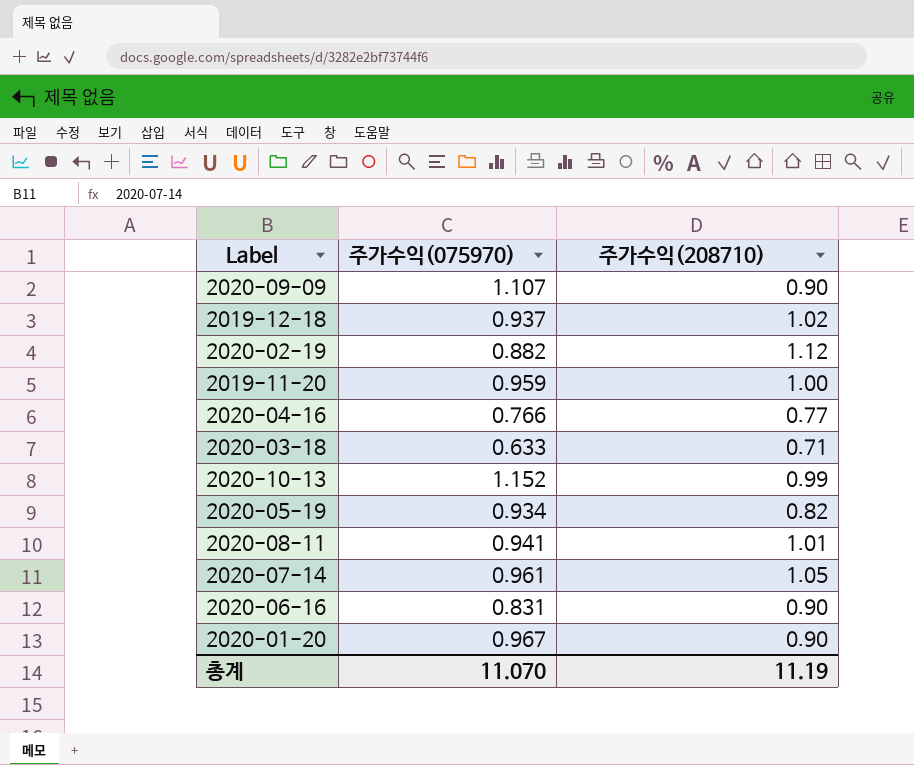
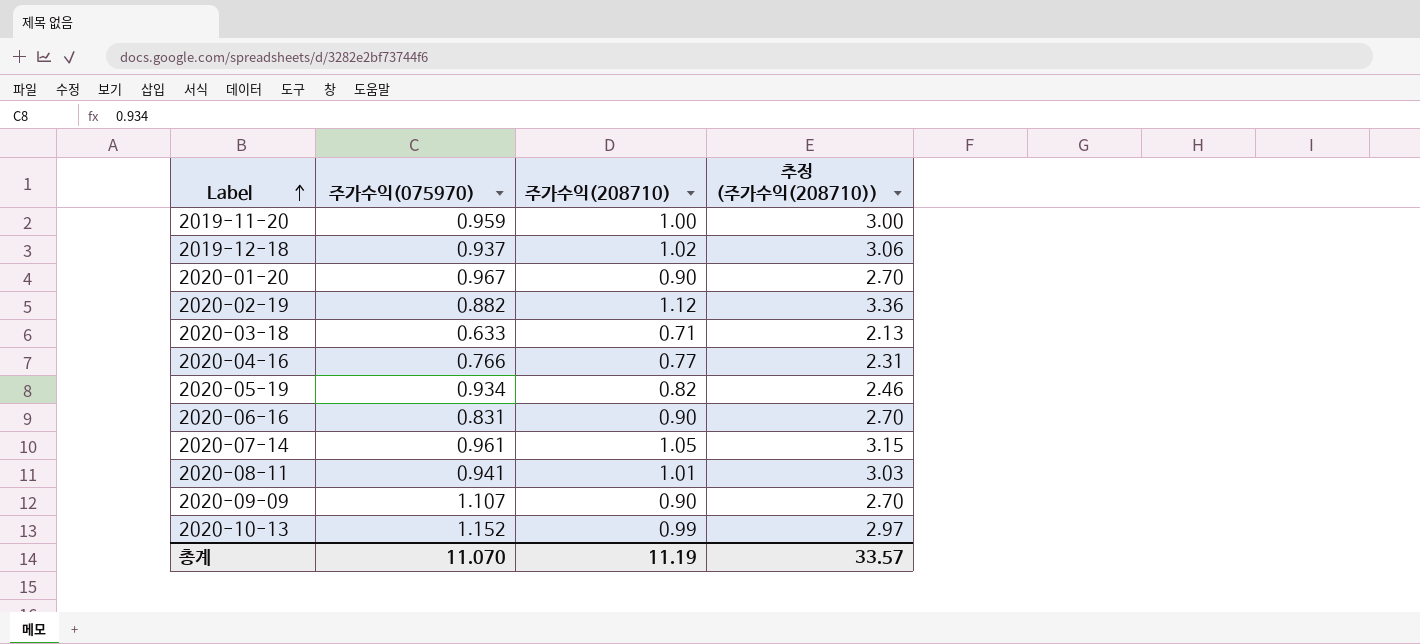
row order: none -> Label ascending
column 추정 (주가수익(208710)) | formula: none -> [주가수익(208710)] * 3

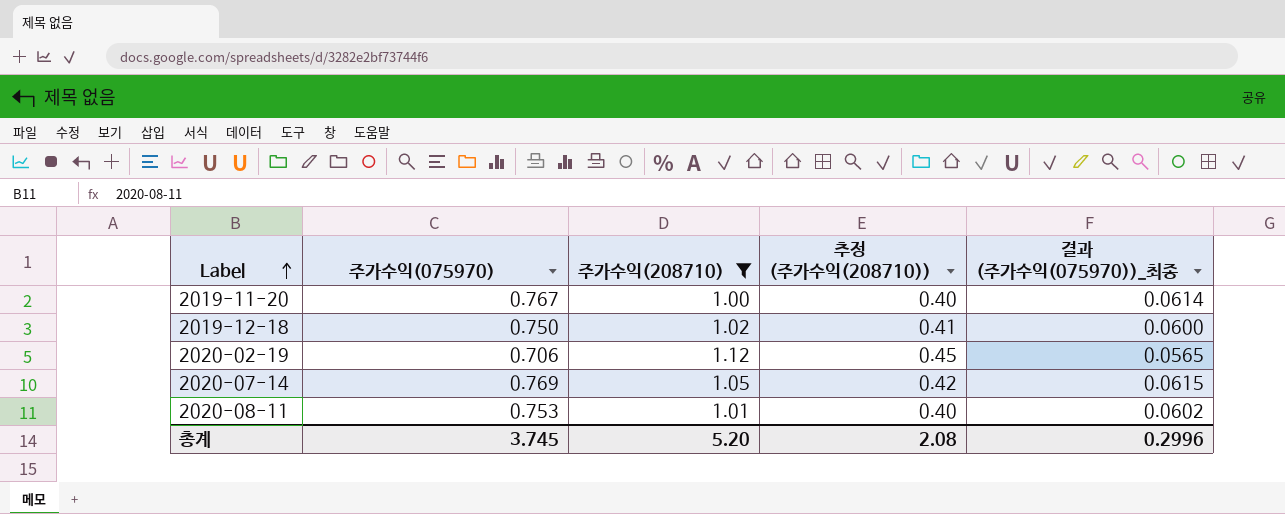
filter: none -> 주가수익(208710) >= 1.00
column 추정 (주가수익(208710)) | formula: [주가수익(208710)] * 3 -> [주가수익(208710)] * 0.4
column 결과 (주가수익(075970))_최종 | formula: none -> [주가수익(075970)] * 0.08
2019-11-20 | 주가수익(075970): 0.959 -> 0.767
2019-12-18 | 주가수익(075970): 0.937 -> 0.750
2020-02-19 | 주가수익(075970): 0.882 -> 0.706
2020-07-14 | 주가수익(075970): 0.961 -> 0.769
2020-08-11 | 주가수익(075970): 0.941 -> 0.753
총계 | 주가수익(075970): 11.070 -> 3.745
총계 | 주가수익(208710): 11.19 -> 5.20
총계 | 추정 (주가수익(208710)): 33.57 -> 2.08

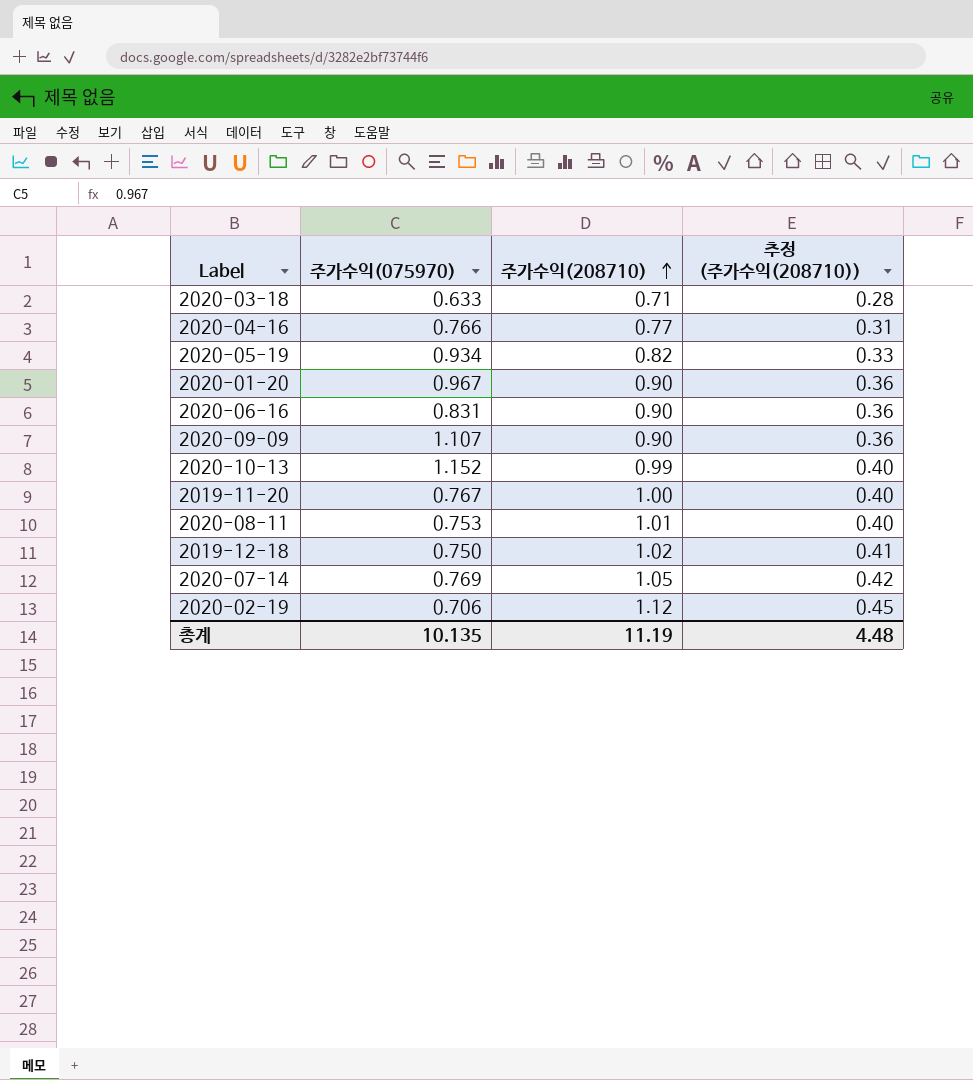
filter: 주가수익(208710) >= 1.00 -> none
row order: Label ascending -> 주가수익(208710) ascending
column 결과 (주가수익(075970))_최종 | formula: [주가수익(075970)] * 0.08 -> none
총계 | 주가수익(075970): 3.745 -> 10.135
총계 | 주가수익(208710): 5.20 -> 11.19
총계 | 추정 (주가수익(208710)): 2.08 -> 4.48

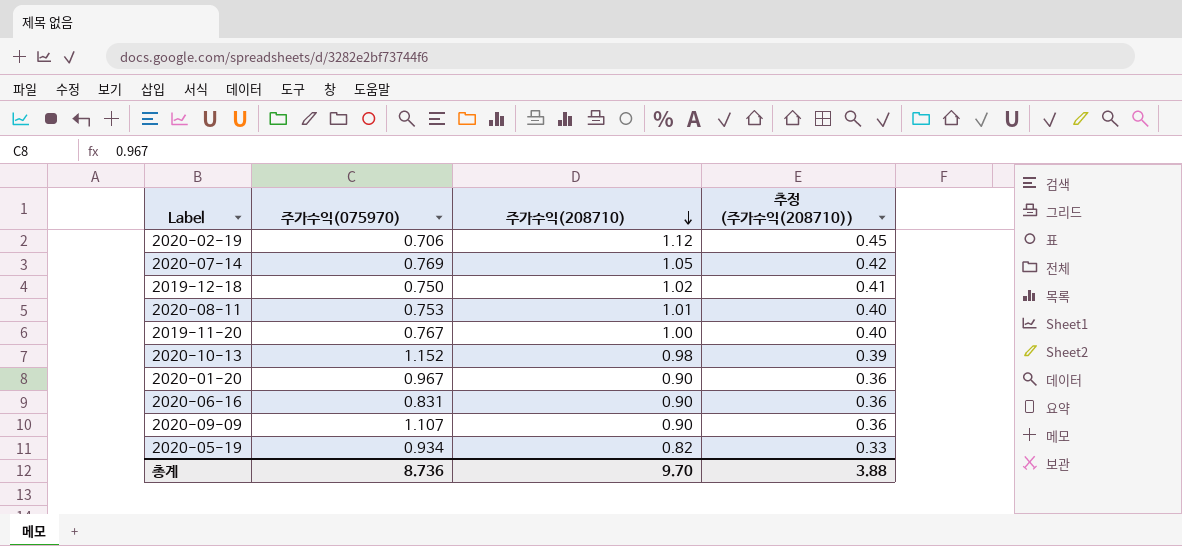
row order: 주가수익(208710) ascending -> 주가수익(208710) descending
row 2020-03-18: 0.633 | 0.71 | 0.28 -> none
row 2020-04-16: 0.766 | 0.77 | 0.31 -> none
2020-10-13 | 주가수익(208710): 0.99 -> 0.98
2020-10-13 | 추정 (주가수익(208710)): 0.40 -> 0.39
총계 | 주가수익(075970): 10.135 -> 8.736
총계 | 주가수익(208710): 11.19 -> 9.70
총계 | 추정 (주가수익(208710)): 4.48 -> 3.88

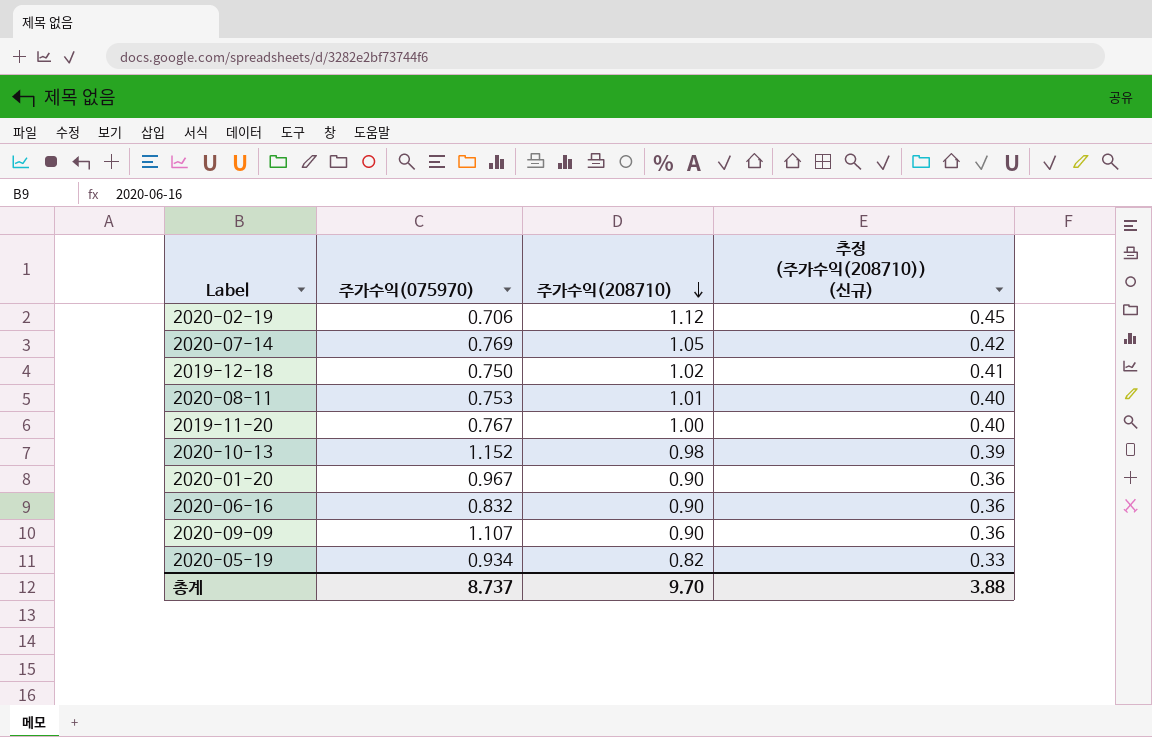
column name: 추정 (주가수익(208710)) -> 추정 (주가수익(208710)) (신규)
2020-06-16 | 주가수익(075970): 0.831 -> 0.832
총계 | 주가수익(075970): 8.736 -> 8.737

